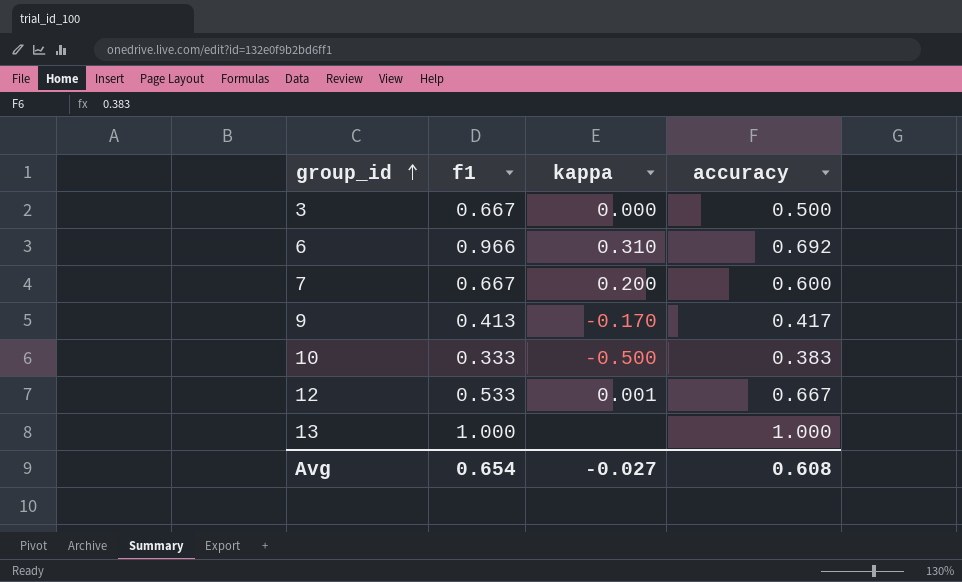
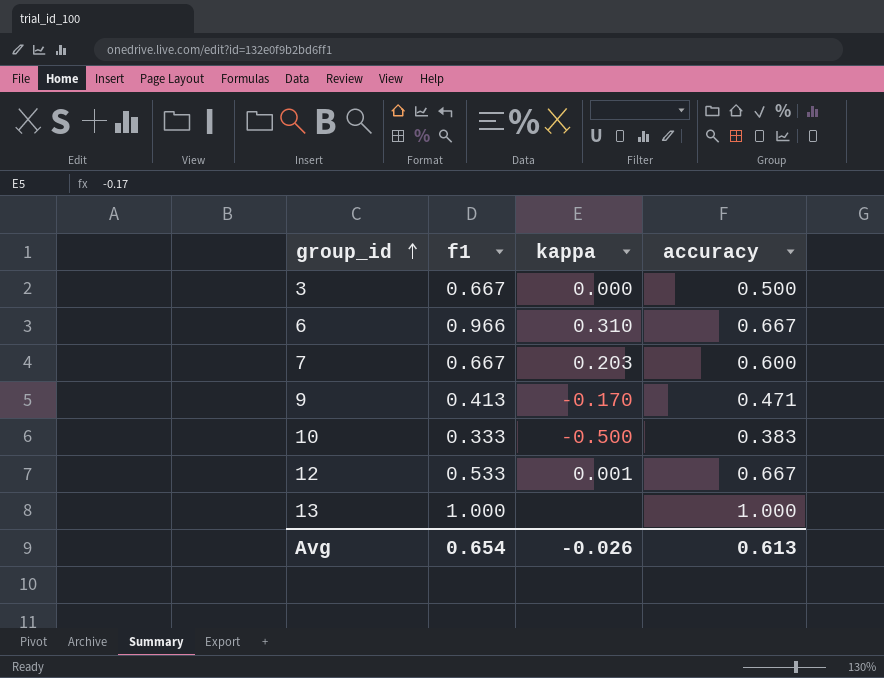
6 | accuracy: 0.692 -> 0.667
7 | kappa: 0.200 -> 0.203
9 | accuracy: 0.417 -> 0.471
Avg | kappa: -0.027 -> -0.026
Avg | accuracy: 0.608 -> 0.613

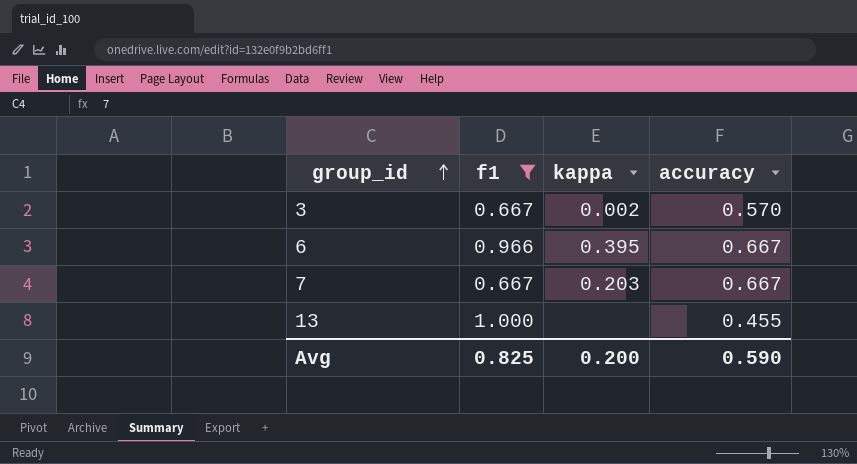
filter: none -> f1 >= 0.667
3 | kappa: 0.000 -> 0.002
3 | accuracy: 0.500 -> 0.570
6 | kappa: 0.310 -> 0.395
7 | accuracy: 0.600 -> 0.667
13 | accuracy: 1.000 -> 0.455
Avg | f1: 0.654 -> 0.825
Avg | kappa: -0.026 -> 0.200
Avg | accuracy: 0.613 -> 0.590

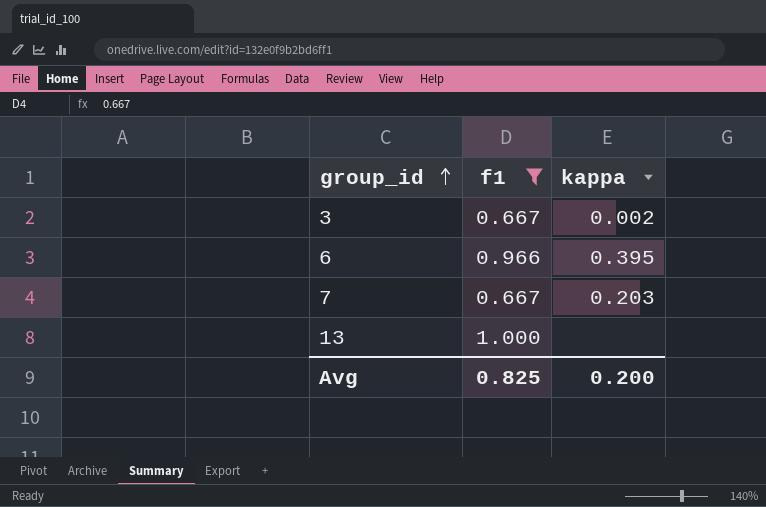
column accuracy | position: 4 -> none

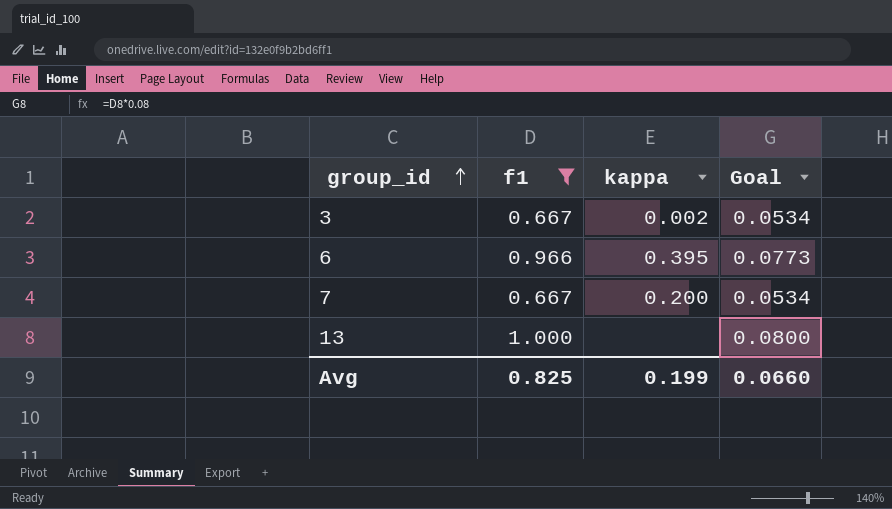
column Goal | formula: none -> [f1] * 0.08
7 | kappa: 0.203 -> 0.200
Avg | kappa: 0.200 -> 0.199

